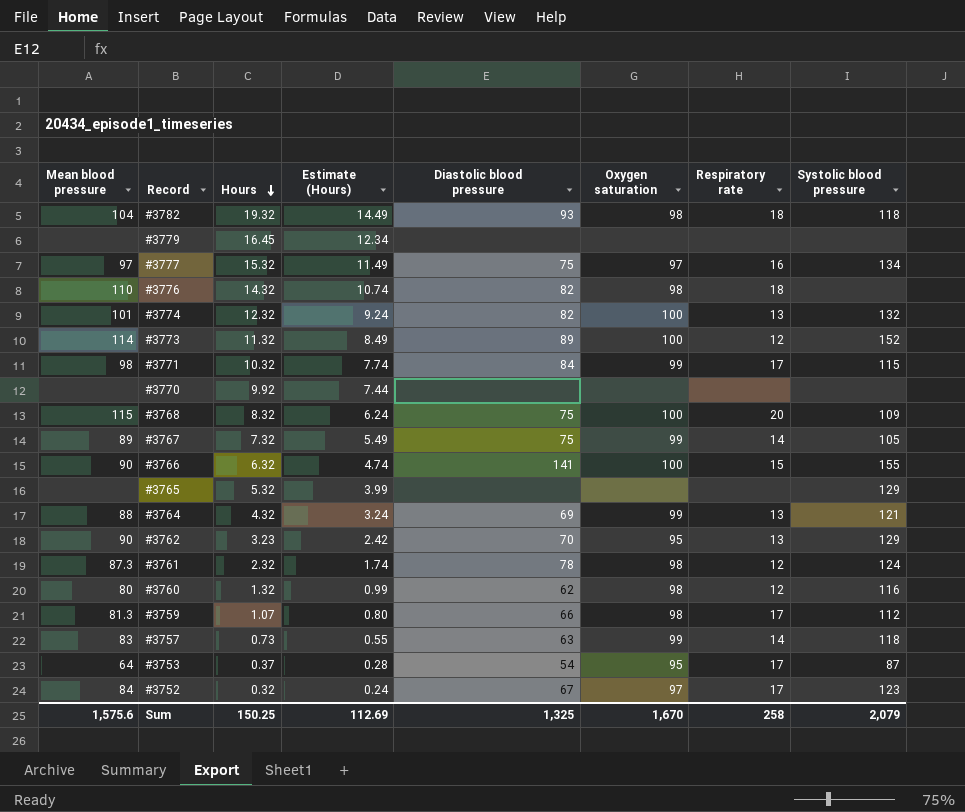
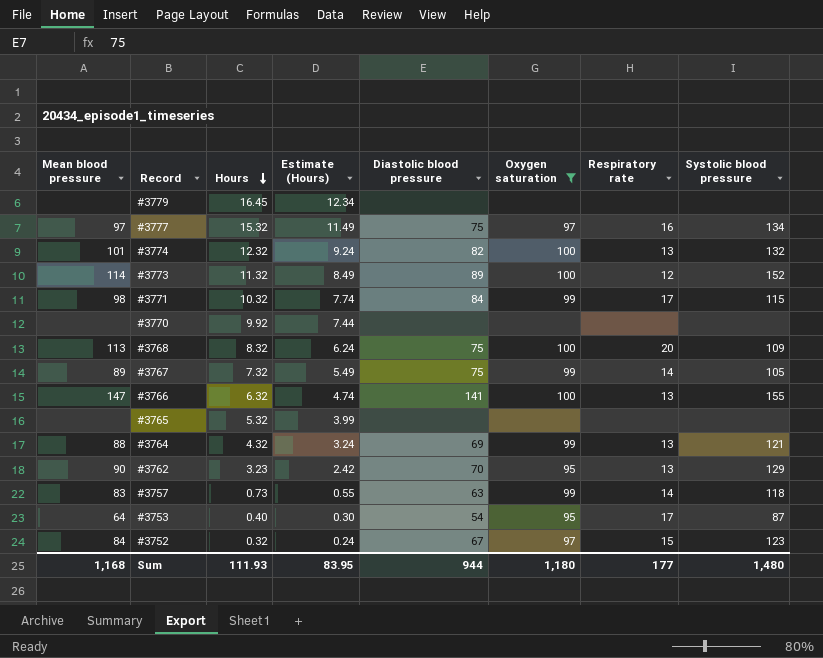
filter: none -> Oxygen saturation != 98
#3768 | Mean blood pressure: 115 -> 113
#3766 | Mean blood pressure: 90 -> 147
#3766 | Respiratory rate: 15 -> 13
#3765 | Systolic blood pressure: 129 -> none
#3753 | Hours: 0.37 -> 0.40
#3753 | Estimate (Hours): 0.28 -> 0.30
#3752 | Respiratory rate: 17 -> 15
Sum | Mean blood pressure: 1,575.6 -> 1,168
Sum | Hours: 150.25 -> 111.93
Sum | Estimate (Hours): 112.69 -> 83.95
Sum | Diastolic blood pressure: 1,325 -> 944
Sum | Oxygen saturation: 1,670 -> 1,180
Sum | Respiratory rate: 258 -> 177
Sum | Systolic blood pressure: 2,079 -> 1,480

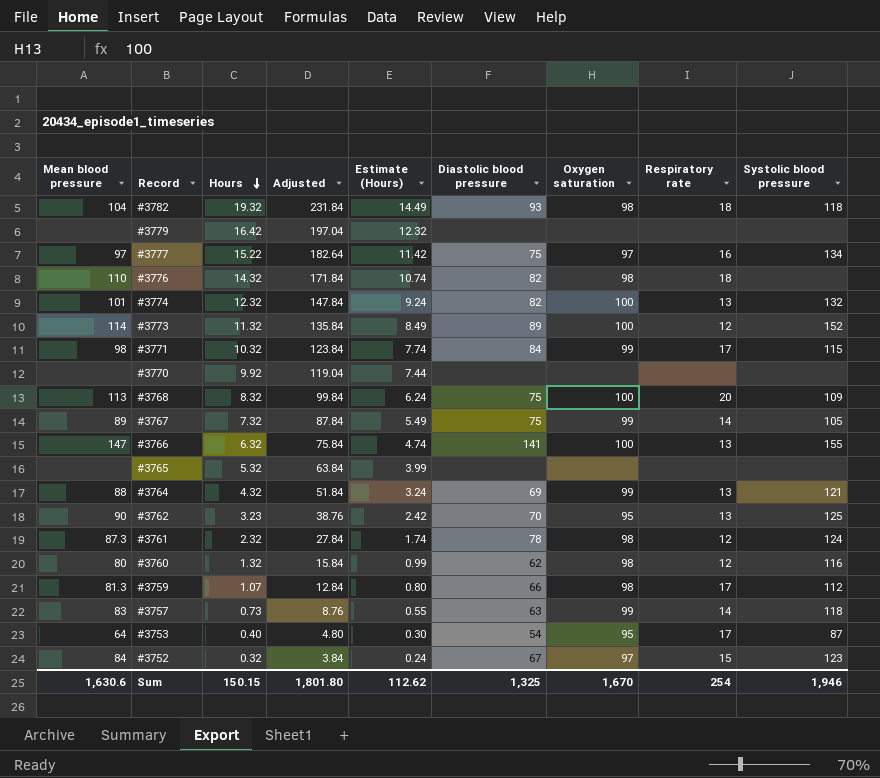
filter: Oxygen saturation != 98 -> none
column Adjusted | formula: none -> [Hours] * 12
#3779 | Hours: 16.45 -> 16.42
#3779 | Estimate (Hours): 12.34 -> 12.32
#3777 | Hours: 15.32 -> 15.22
#3777 | Estimate (Hours): 11.49 -> 11.42
#3762 | Systolic blood pressure: 129 -> 125
Sum | Mean blood pressure: 1,168 -> 1,630.6
Sum | Hours: 111.93 -> 150.15
Sum | Estimate (Hours): 83.95 -> 112.62
Sum | Diastolic blood pressure: 944 -> 1,325
Sum | Oxygen saturation: 1,180 -> 1,670
Sum | Respiratory rate: 177 -> 254
Sum | Systolic blood pressure: 1,480 -> 1,946

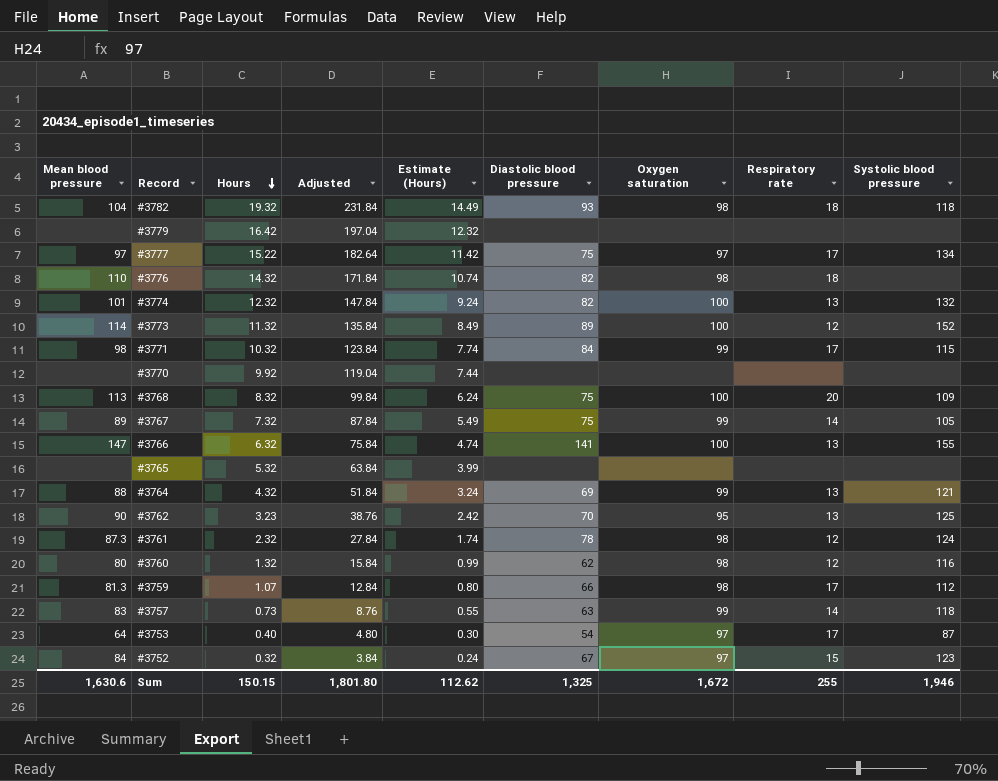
#3777 | Respiratory rate: 16 -> 17
#3753 | Oxygen saturation: 95 -> 97
Sum | Oxygen saturation: 1,670 -> 1,672
Sum | Respiratory rate: 254 -> 255

